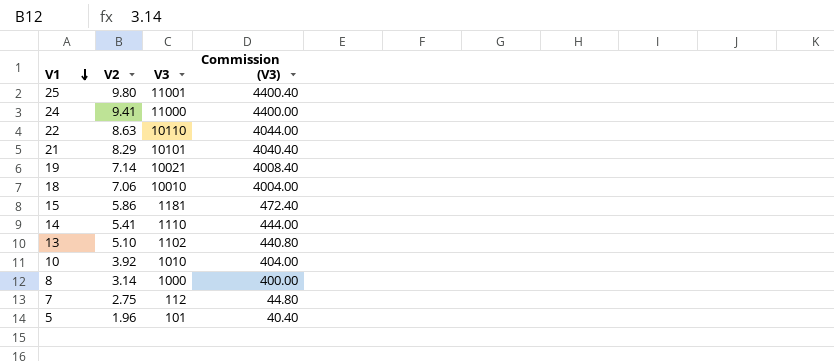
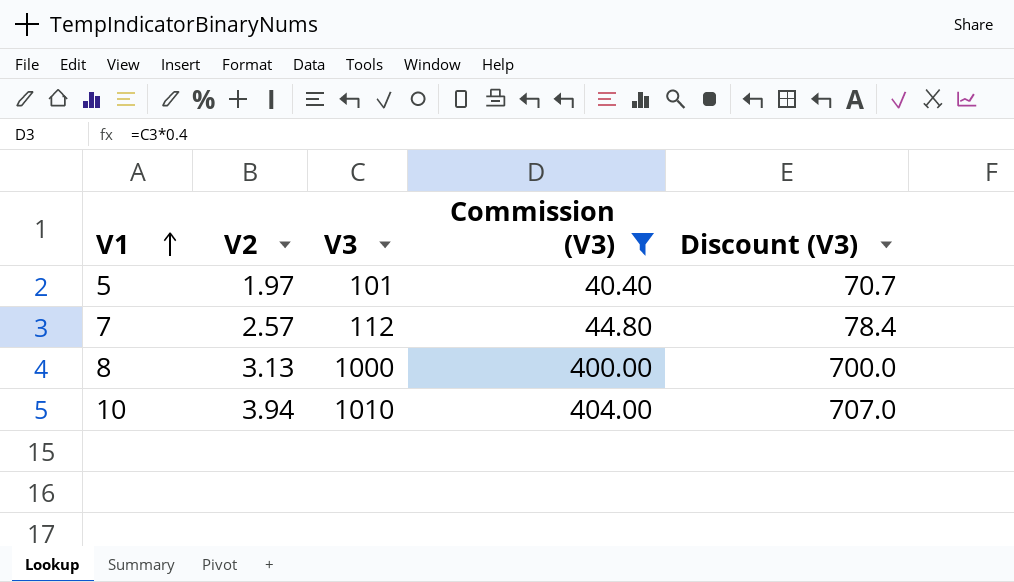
filter: none -> Commission (V3) <= 404.00
row order: V1 descending -> V1 ascending
column Discount (V3) | formula: none -> [V3] * 0.7
5 | V2: 1.96 -> 1.97
7 | V2: 2.75 -> 2.57
8 | V2: 3.14 -> 3.13
10 | V2: 3.92 -> 3.94

